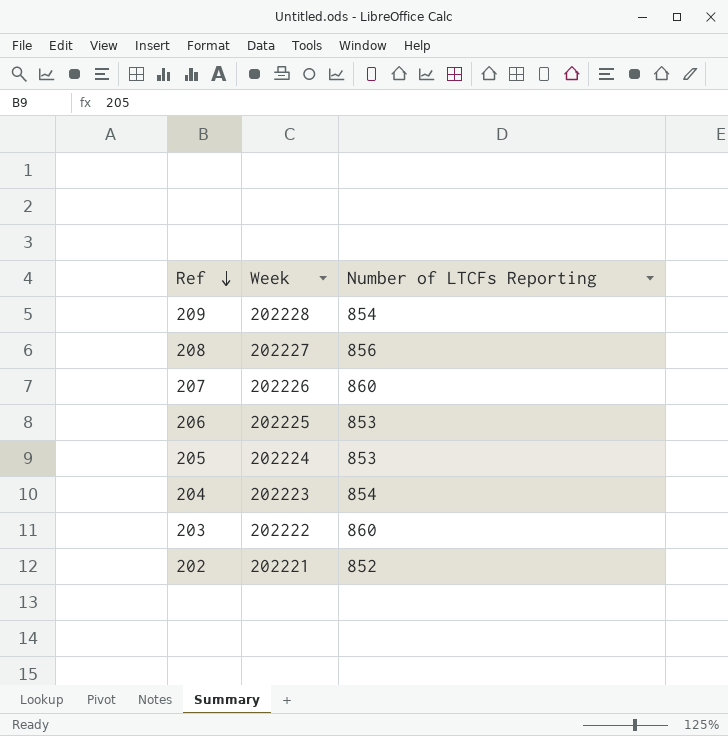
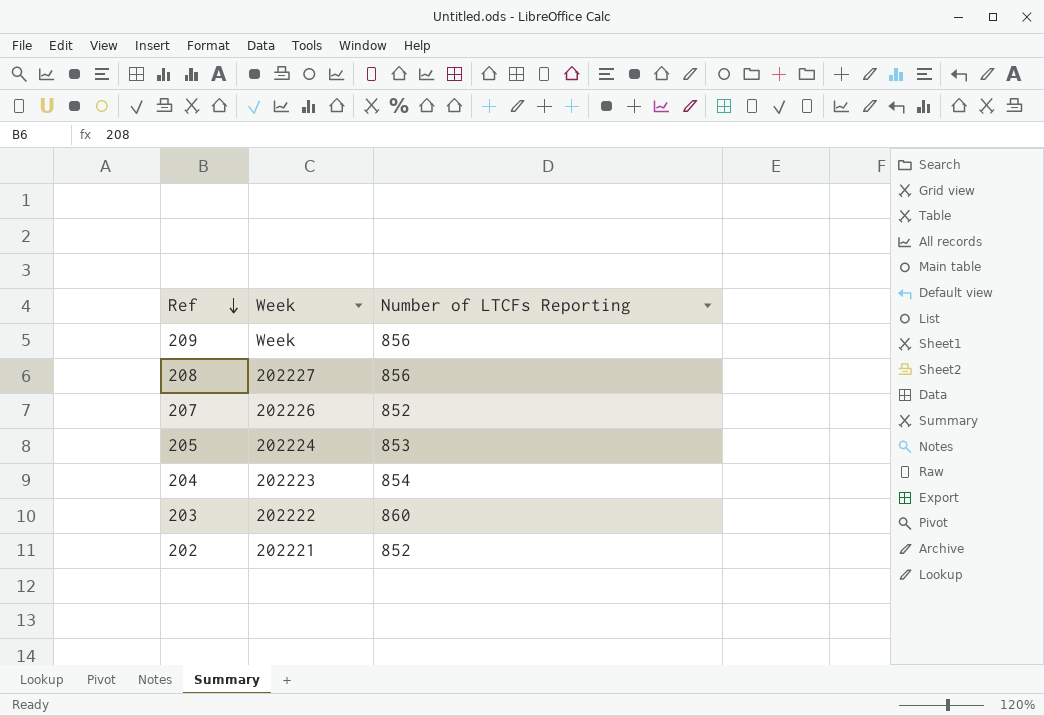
row 206: 202225 | 853 -> none
209 | Week: 202228 -> Week
209 | Number of LTCFs Reporting: 854 -> 856
207 | Number of LTCFs Reporting: 860 -> 852

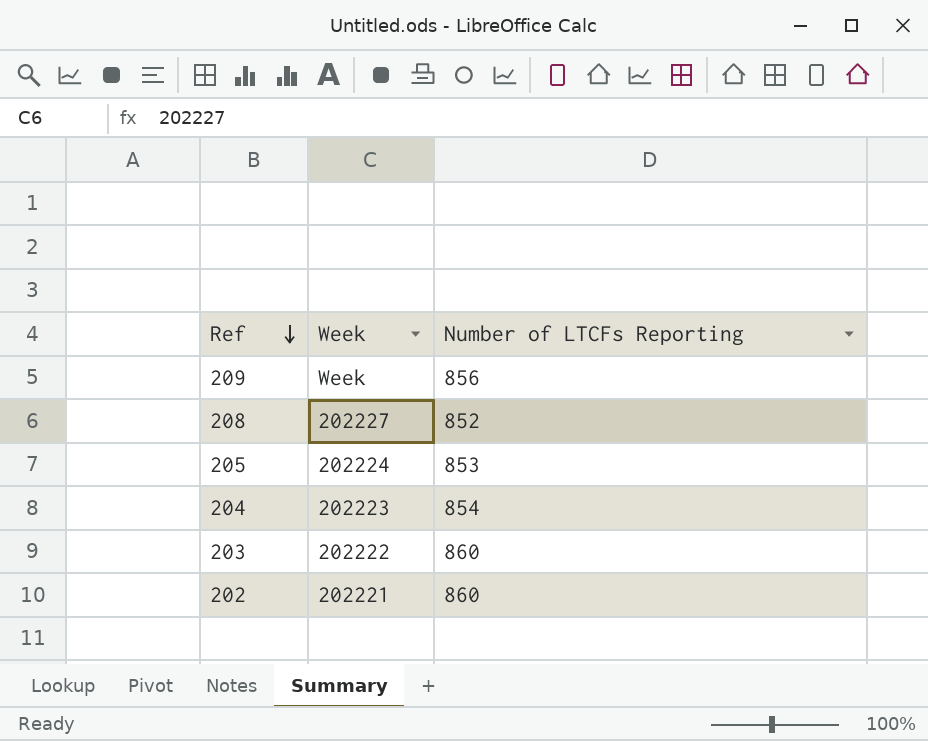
row 207: 202226 | 852 -> none
208 | Number of LTCFs Reporting: 856 -> 852
202 | Number of LTCFs Reporting: 852 -> 860

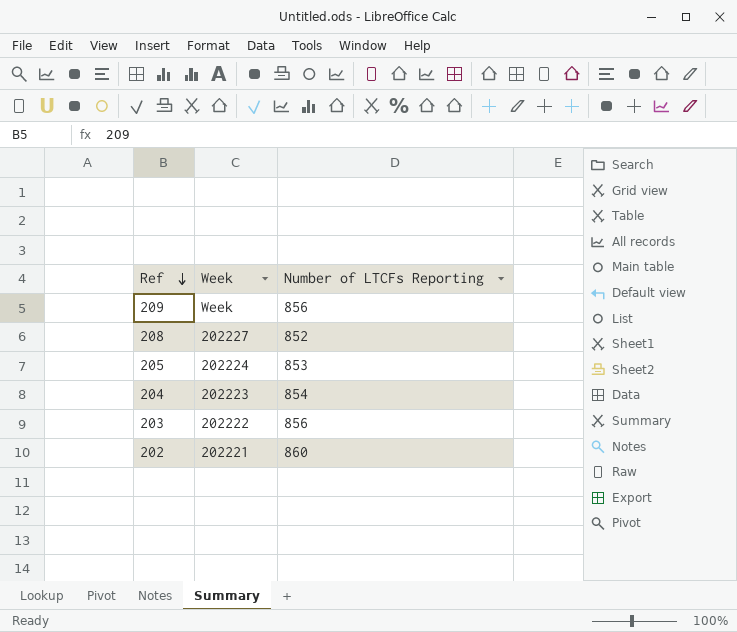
203 | Number of LTCFs Reporting: 860 -> 856

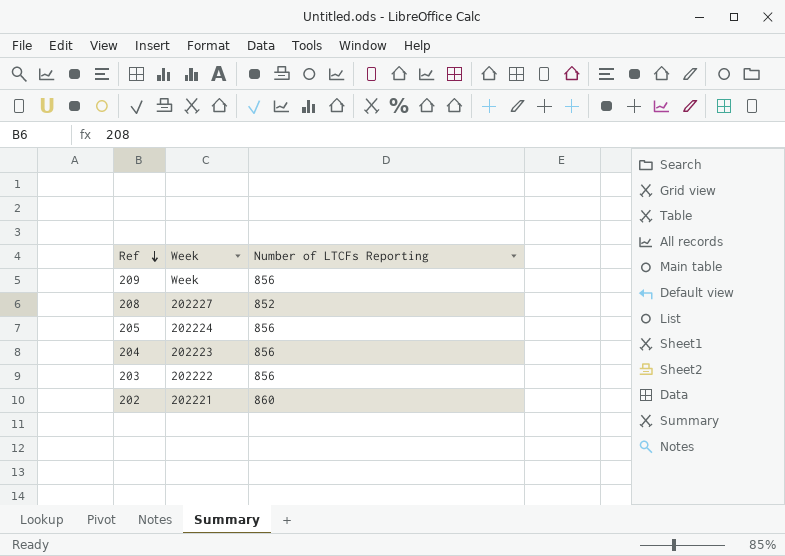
205 | Number of LTCFs Reporting: 853 -> 856
204 | Number of LTCFs Reporting: 854 -> 856

